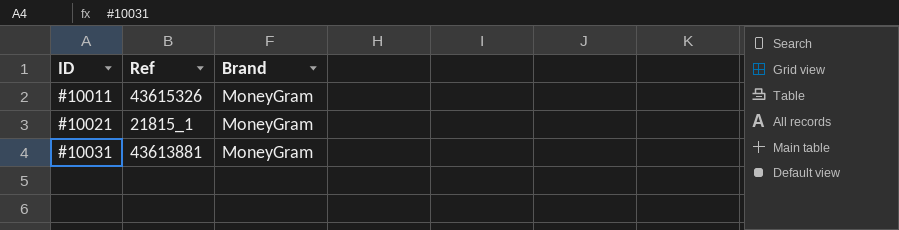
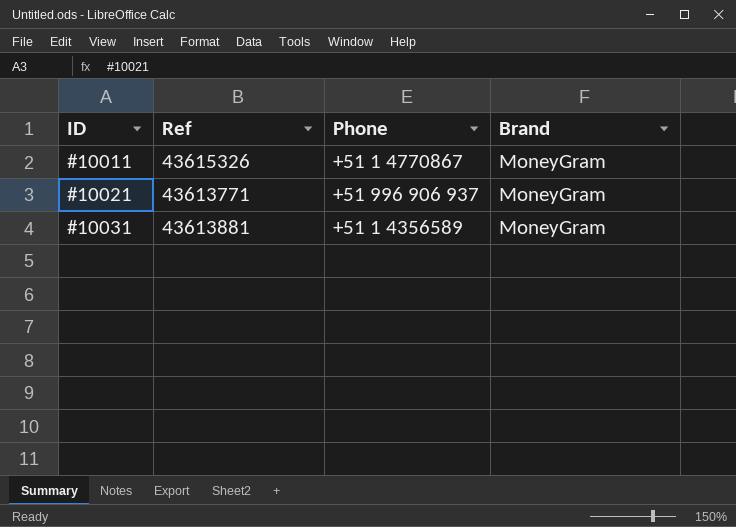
column Phone | position: none -> 3
#10021 | Ref: 21815_1 -> 43613771

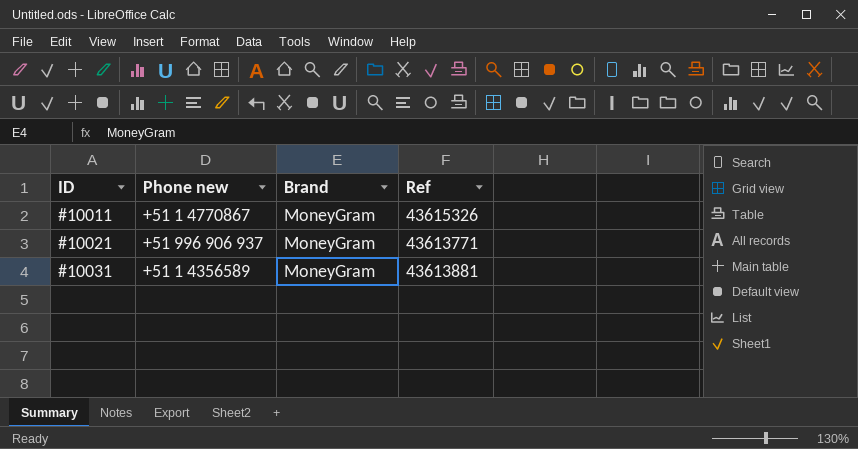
column name: Phone -> Phone new
column Ref | position: 2 -> 4

